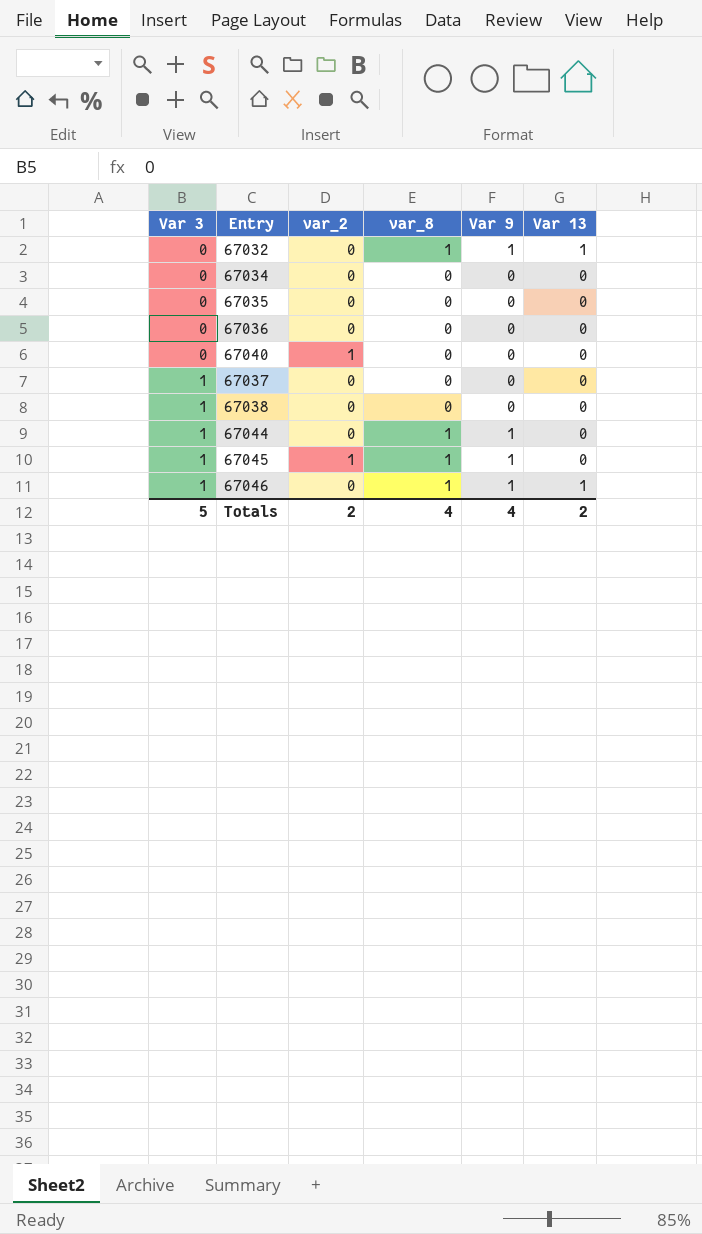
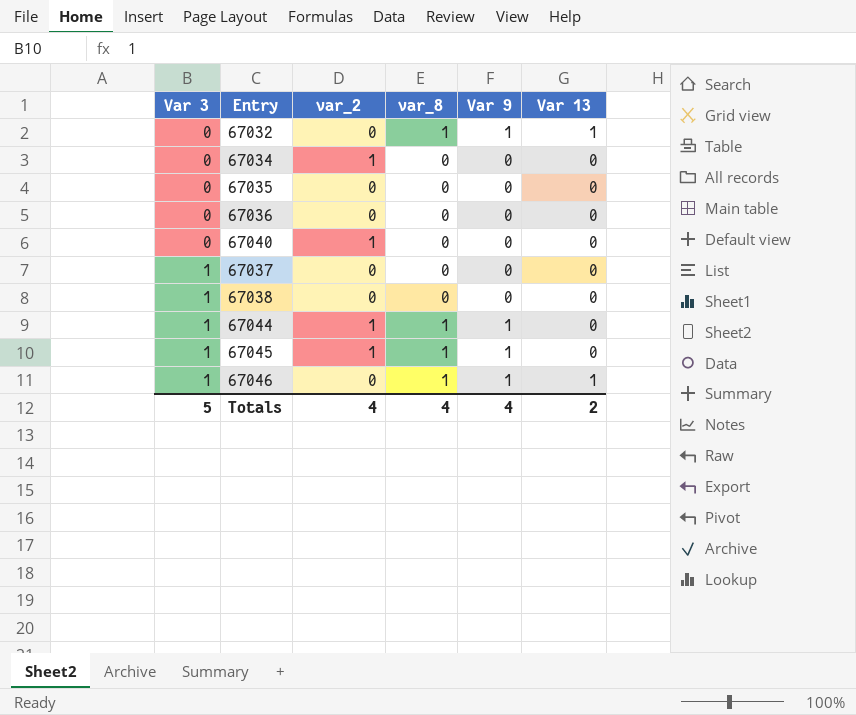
67034 | var_2: 0 -> 1
67044 | var_2: 0 -> 1
Totals | var_2: 2 -> 4

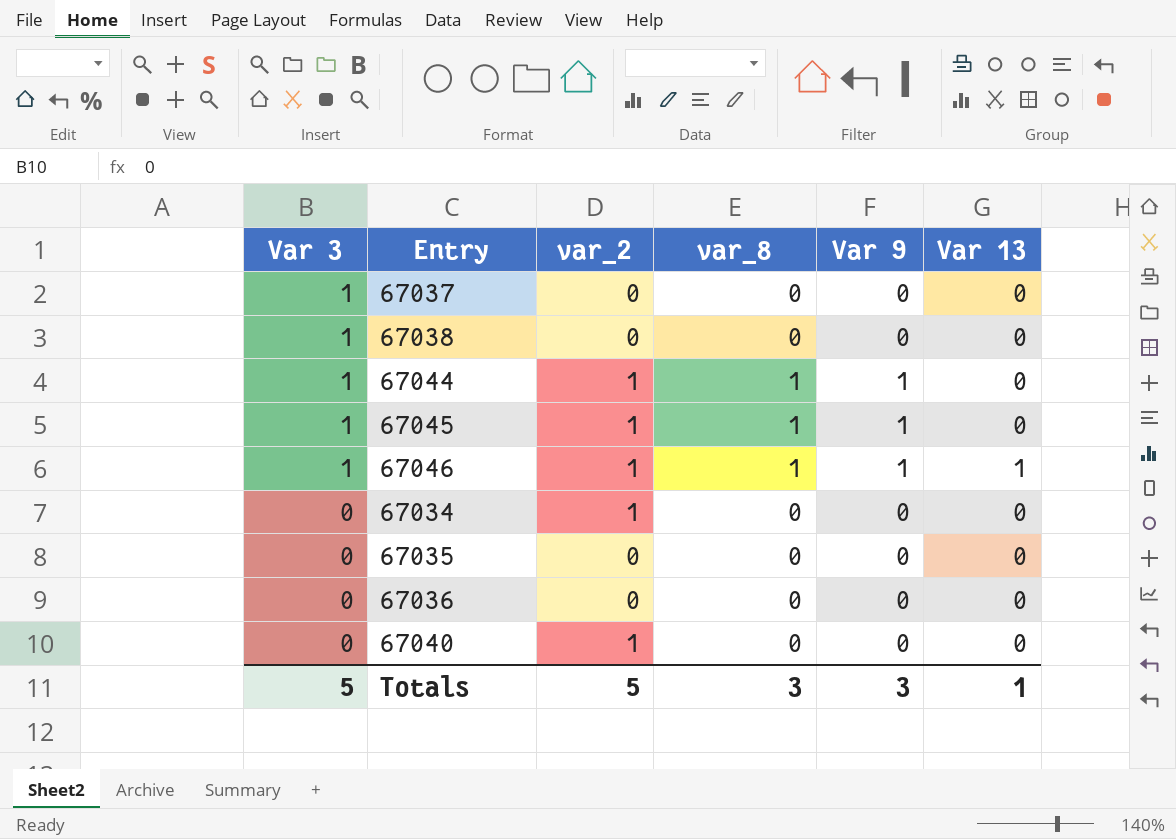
row order: Var 3 ascending -> Var 3 descending
row 67032: 0 | 0 | 1 | 1 | 1 -> none
67046 | var_2: 0 -> 1
Totals | var_2: 4 -> 5
Totals | var_8: 4 -> 3
Totals | Var 9: 4 -> 3
Totals | Var 13: 2 -> 1

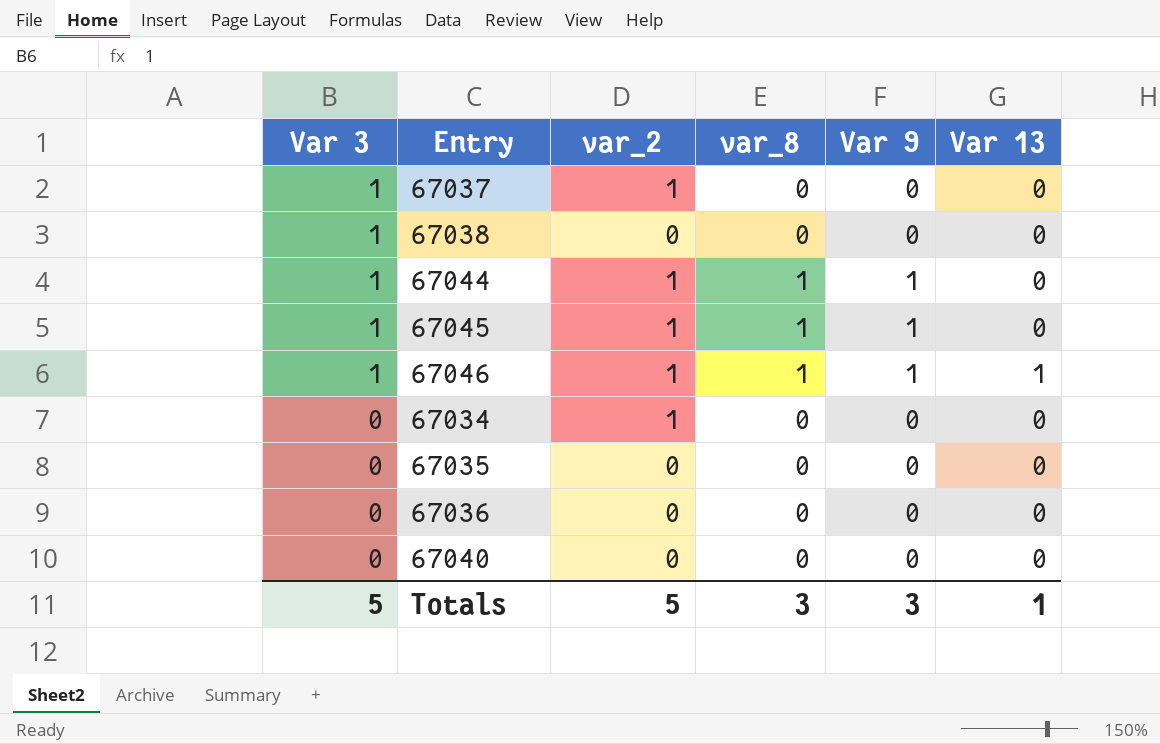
67037 | var_2: 0 -> 1
67040 | var_2: 1 -> 0

